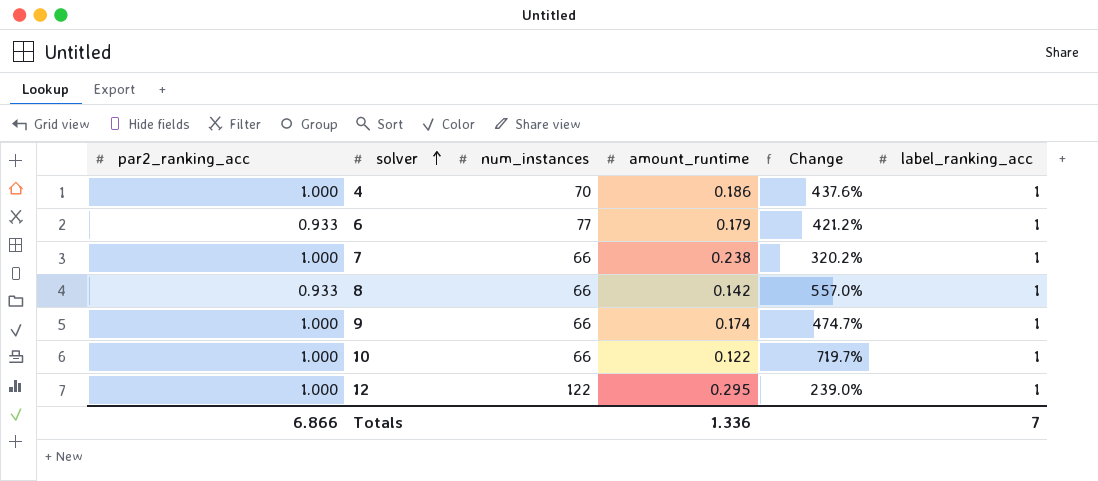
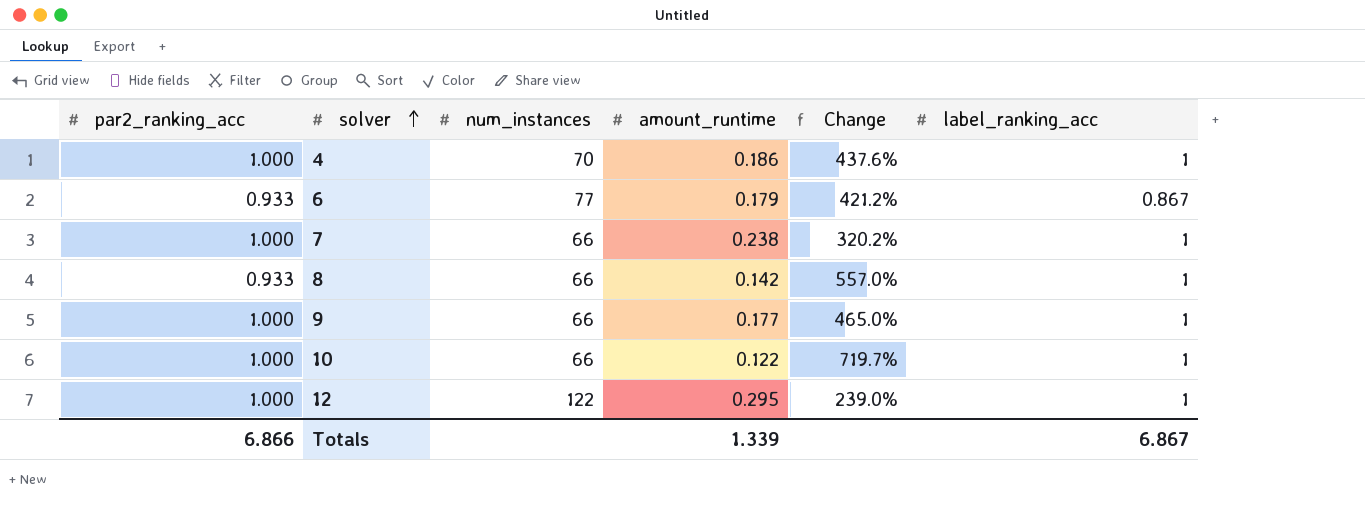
6 | label_ranking_acc: 1 -> 0.867
9 | amount_runtime: 0.174 -> 0.177
9 | Change: 474.7% -> 465.0%
Totals | amount_runtime: 1.336 -> 1.339
Totals | label_ranking_acc: 7 -> 6.867

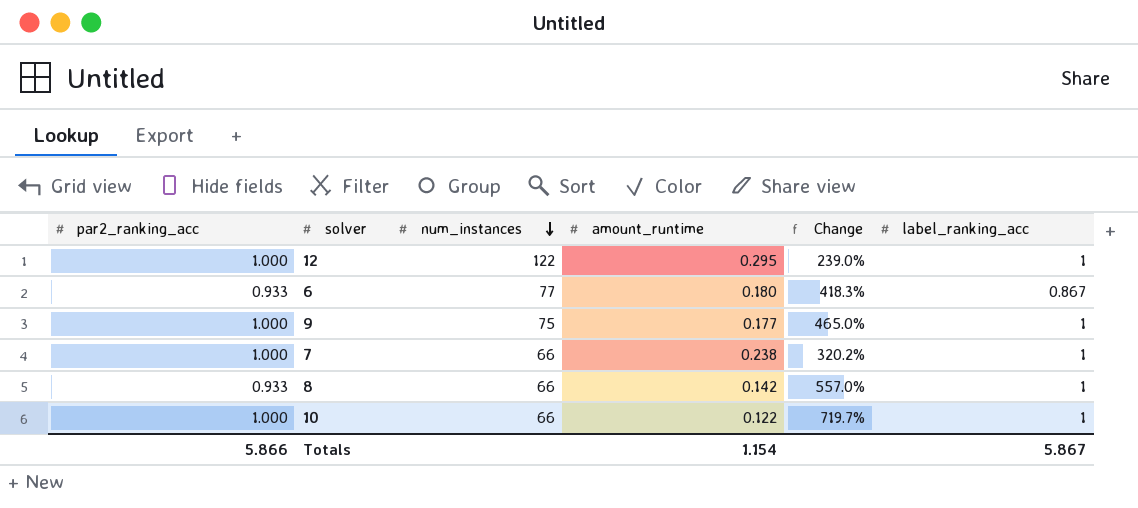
row order: solver ascending -> num_instances descending
row 4: 1.000 | 70 | 0.186 | 437.6% | 1 -> none
6 | amount_runtime: 0.179 -> 0.180
6 | Change: 421.2% -> 418.3%
9 | num_instances: 66 -> 75
Totals | par2_ranking_acc: 6.866 -> 5.866
Totals | amount_runtime: 1.339 -> 1.154
Totals | label_ranking_acc: 6.867 -> 5.867

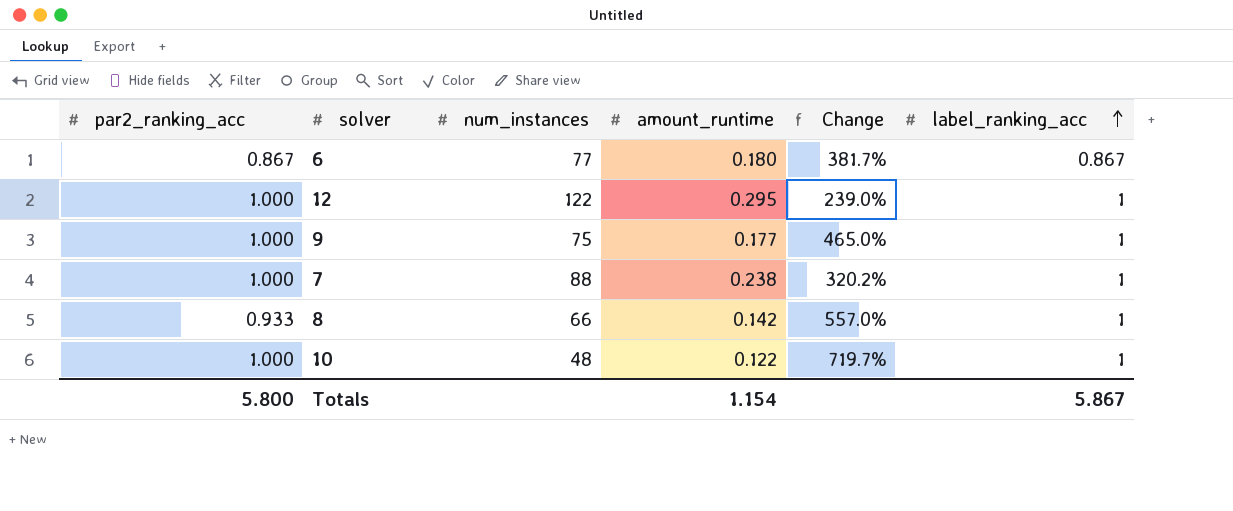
row order: num_instances descending -> label_ranking_acc ascending
6 | par2_ranking_acc: 0.933 -> 0.867
6 | Change: 418.3% -> 381.7%
7 | num_instances: 66 -> 88
10 | num_instances: 66 -> 48
Totals | par2_ranking_acc: 5.866 -> 5.800

